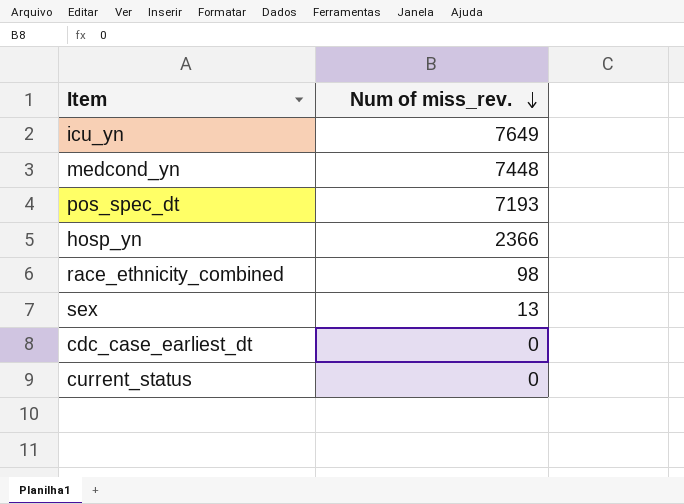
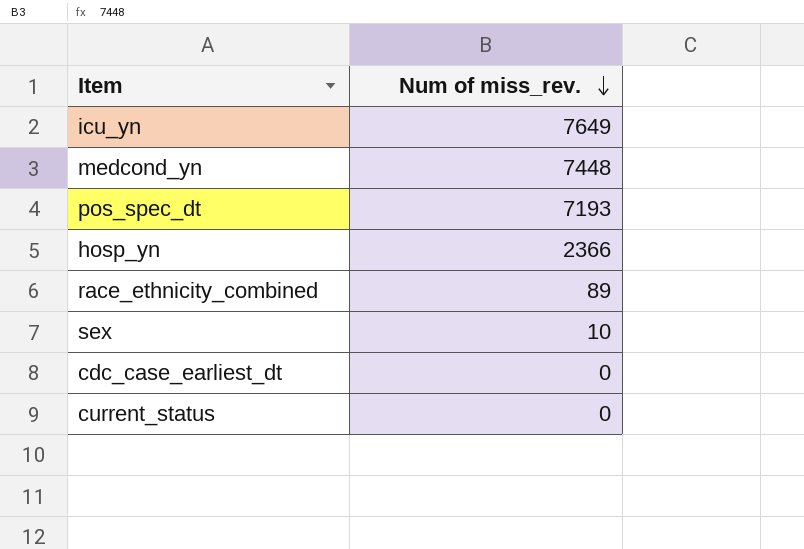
race_ethnicity_combined | Num of miss_rev.: 98 -> 89
sex | Num of miss_rev.: 13 -> 10

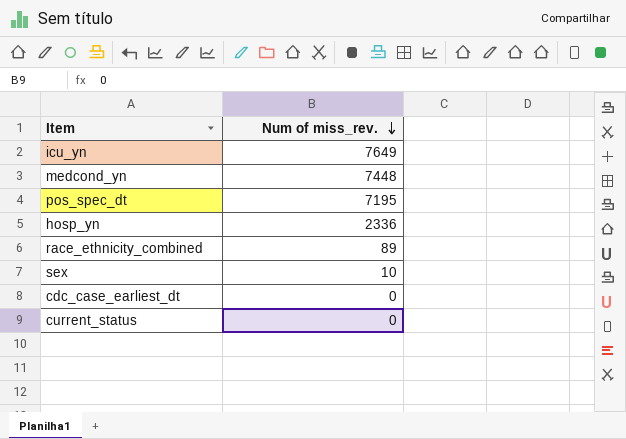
pos_spec_dt | Num of miss_rev.: 7193 -> 7195
hosp_yn | Num of miss_rev.: 2366 -> 2336

